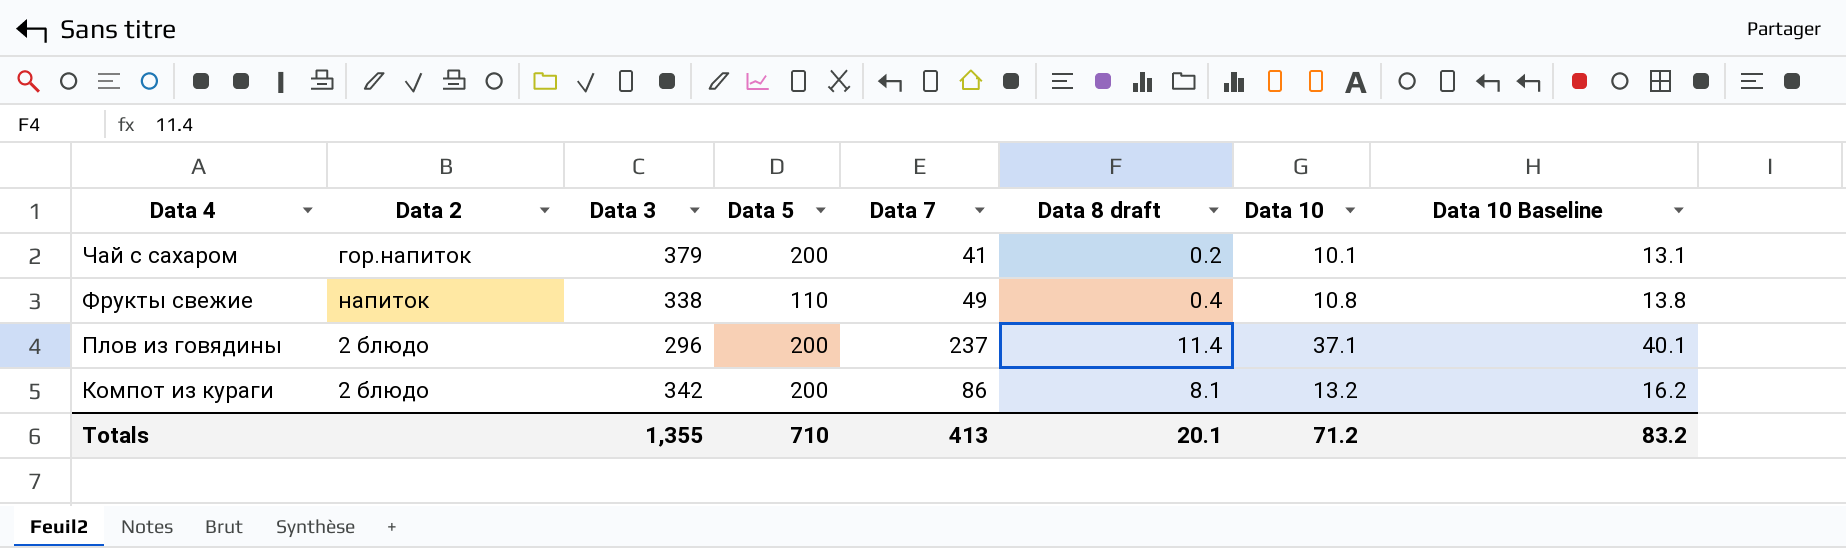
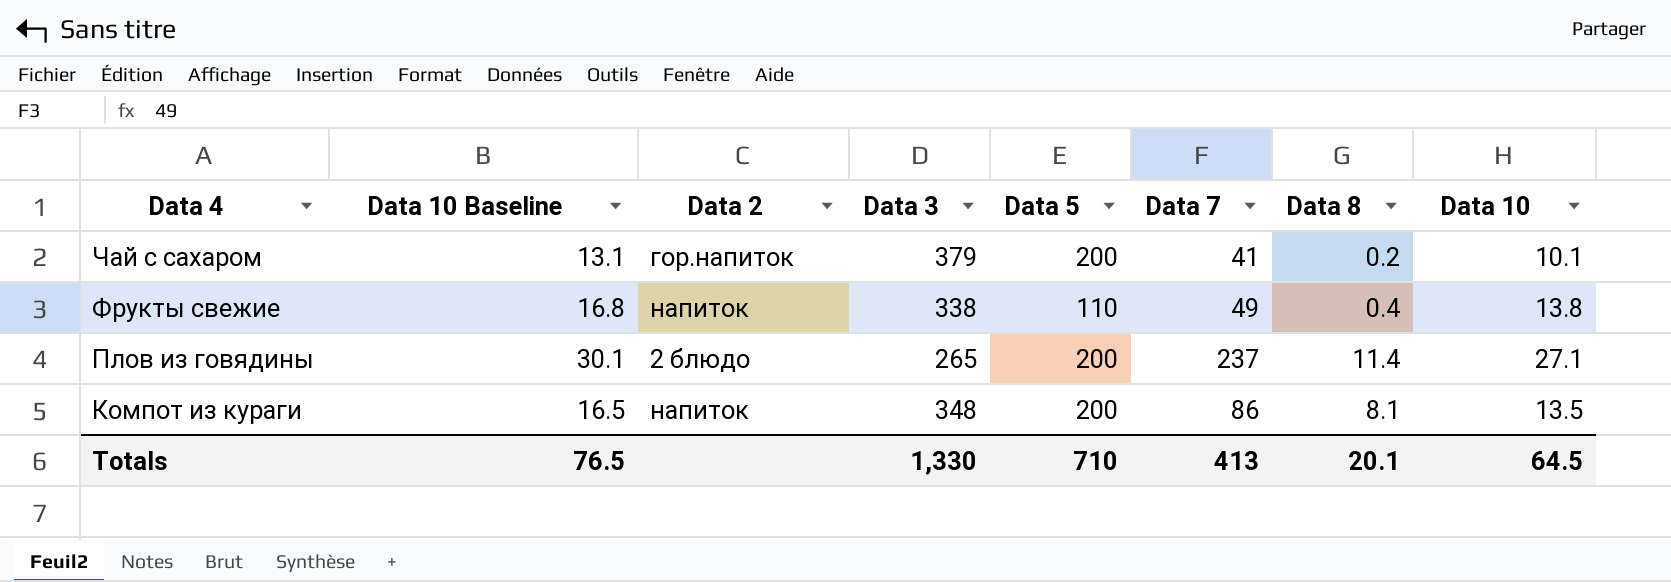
column Data 10 Baseline | position: 8 -> 2
column name: Data 8 draft -> Data 8
Фрукты свежие | Data 10 Baseline: 13.8 -> 16.8
Фрукты свежие | Data 10: 10.8 -> 13.8
Плов из говядины | Data 10 Baseline: 40.1 -> 30.1
Плов из говядины | Data 3: 296 -> 265
Плов из говядины | Data 10: 37.1 -> 27.1
Компот из кураги | Data 10 Baseline: 16.2 -> 16.5
Компот из кураги | Data 2: 2 блюдо -> напиток
Компот из кураги | Data 3: 342 -> 348
Компот из кураги | Data 10: 13.2 -> 13.5
Totals | Data 10 Baseline: 83.2 -> 76.5
Totals | Data 3: 1,355 -> 1,330
Totals | Data 10: 71.2 -> 64.5

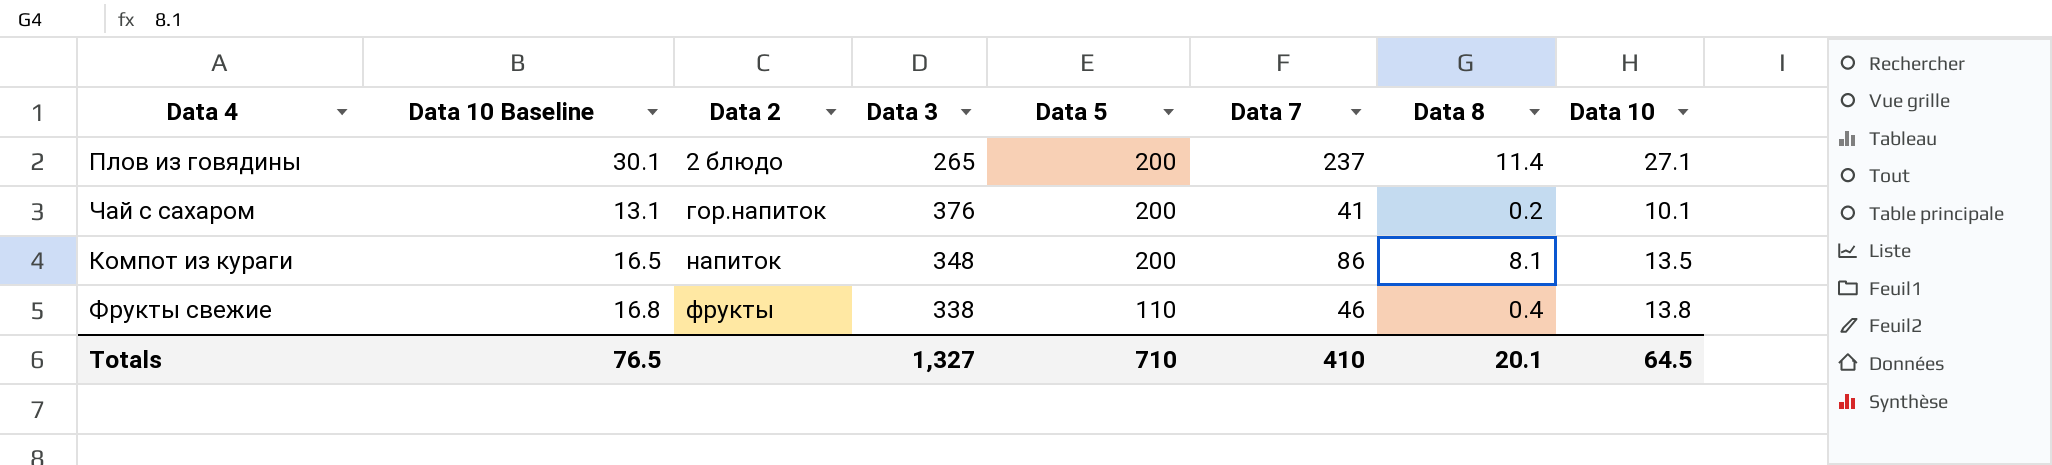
row order: Data 4 descending -> Data 2 ascending
Чай с сахаром | Data 3: 379 -> 376
Фрукты свежие | Data 2: напиток -> фрукты
Фрукты свежие | Data 7: 49 -> 46
Totals | Data 3: 1,330 -> 1,327
Totals | Data 7: 413 -> 410

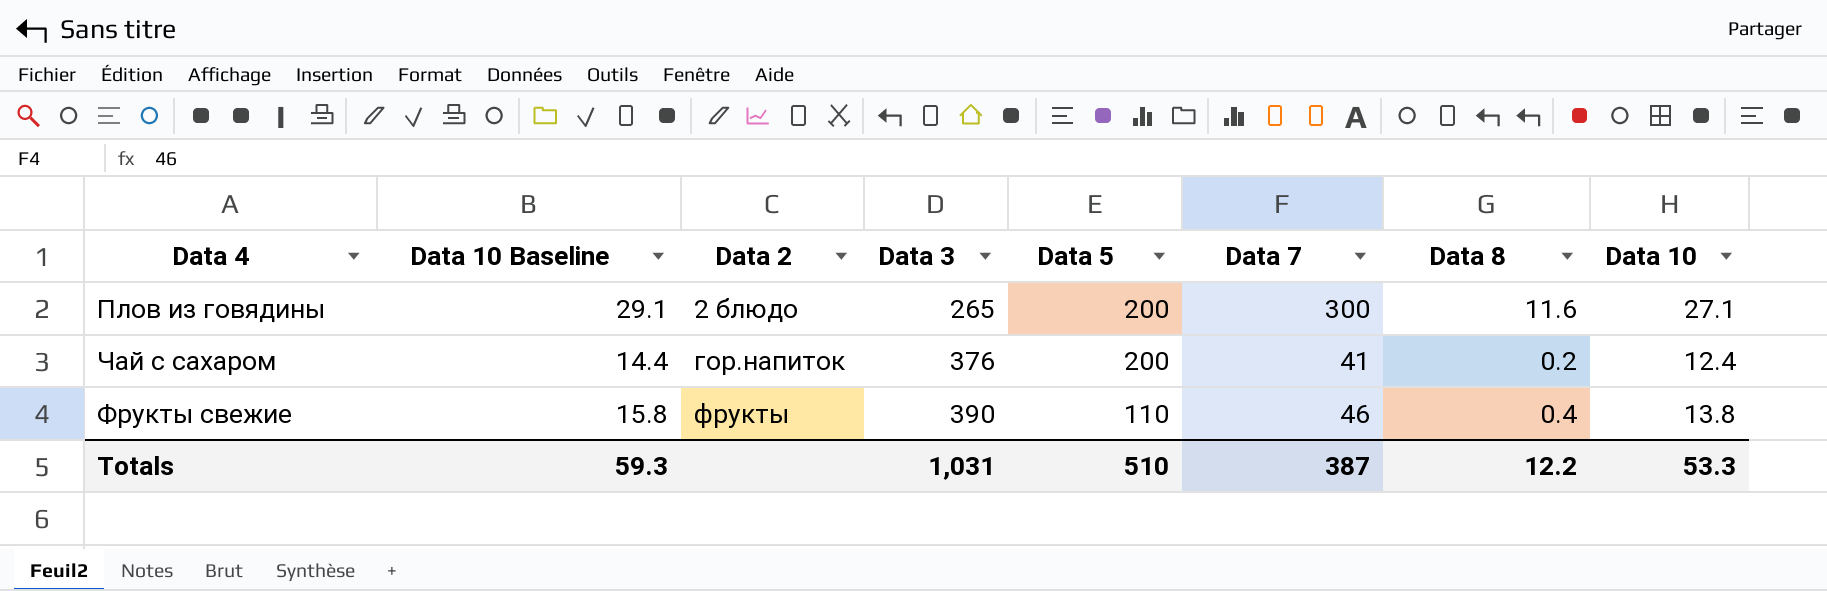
column Data 10 Baseline | formula: [Data 10] + 3 -> [Data 10] + 2
row Компот из кураги: 16.5 | напиток | 348 | 200 | 86 | 8.1 | 13.5 -> none
Плов из говядины | Data 7: 237 -> 300
Плов из говядины | Data 8: 11.4 -> 11.6
Чай с сахаром | Data 10: 10.1 -> 12.4
Фрукты свежие | Data 3: 338 -> 390
Totals | Data 10 Baseline: 76.5 -> 59.3
Totals | Data 3: 1,327 -> 1,031
Totals | Data 5: 710 -> 510
Totals | Data 7: 410 -> 387
Totals | Data 8: 20.1 -> 12.2
Totals | Data 10: 64.5 -> 53.3

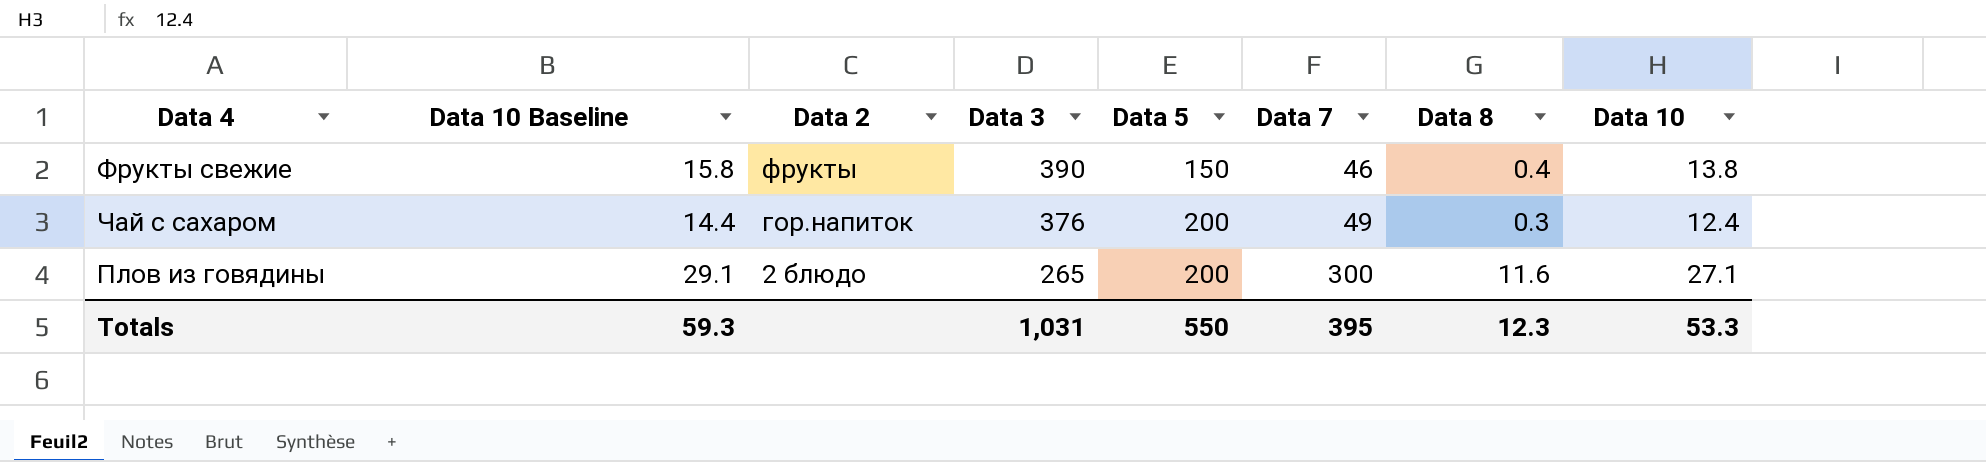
row order: Data 2 ascending -> Data 2 descending
Фрукты свежие | Data 5: 110 -> 150
Чай с сахаром | Data 7: 41 -> 49
Чай с сахаром | Data 8: 0.2 -> 0.3
Totals | Data 5: 510 -> 550
Totals | Data 7: 387 -> 395
Totals | Data 8: 12.2 -> 12.3

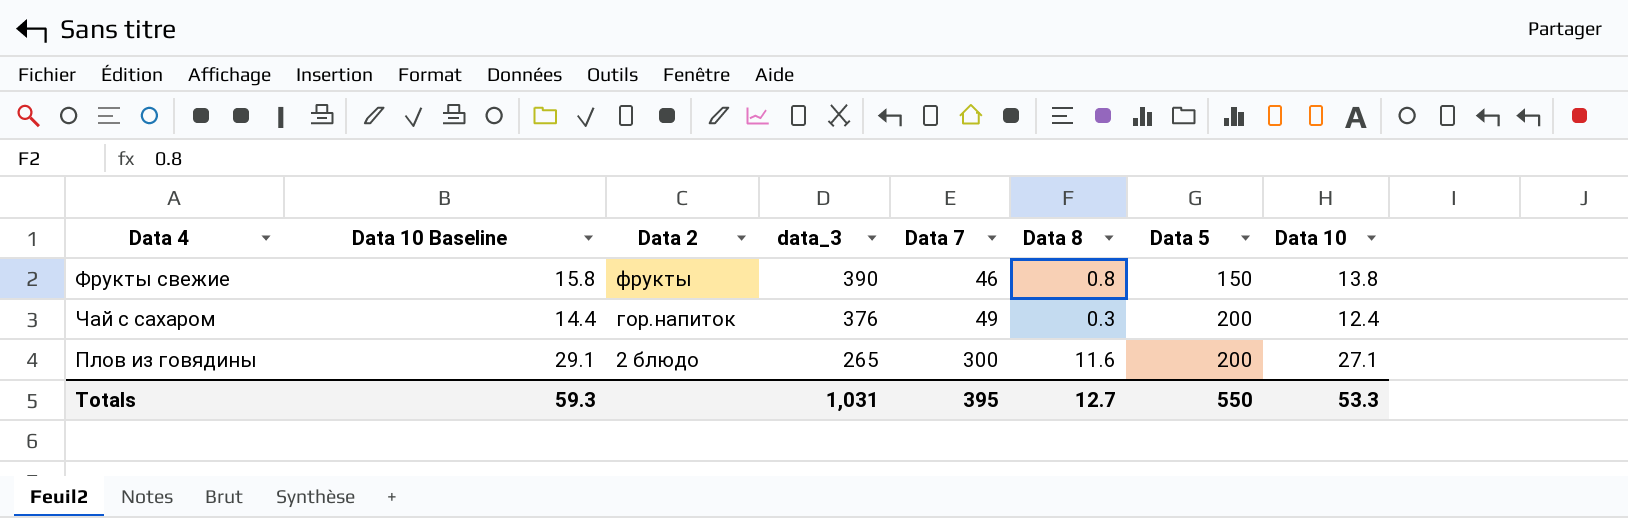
column name: Data 3 -> data_3
column Data 5 | position: 5 -> 7
Фрукты свежие | Data 8: 0.4 -> 0.8
Totals | Data 8: 12.3 -> 12.7

